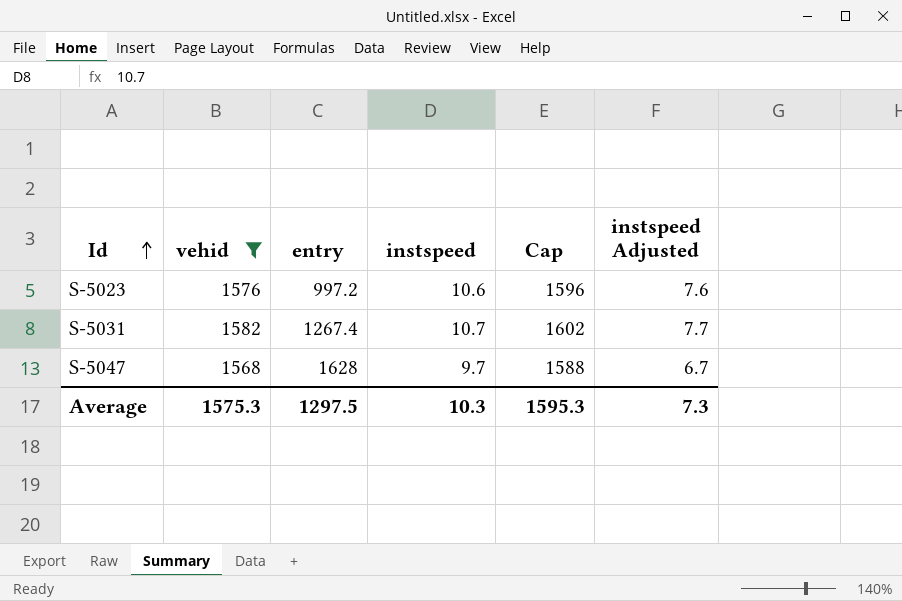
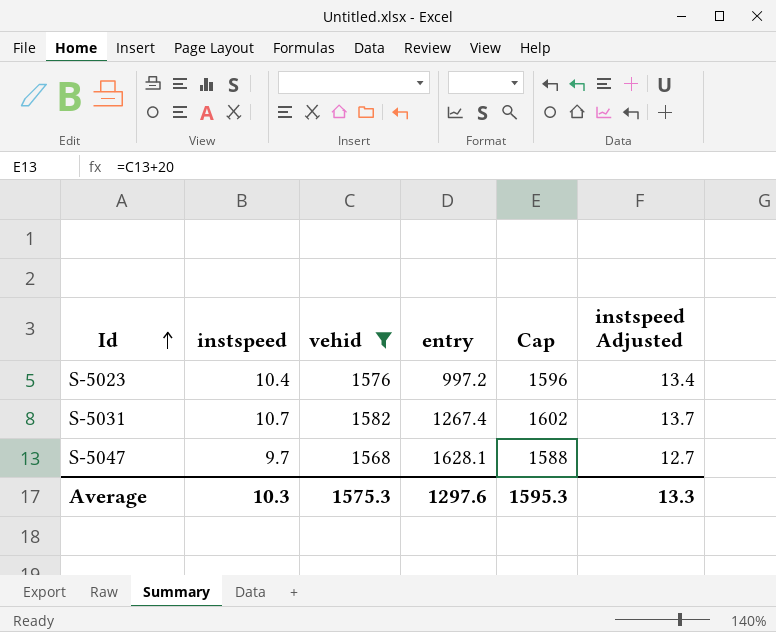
column instspeed | position: 4 -> 2
column instspeed Adjusted | formula: [instspeed] - 3 -> [instspeed] + 3
S-5023 | instspeed: 10.6 -> 10.4
S-5047 | entry: 1628 -> 1628.1
Average | entry: 1297.5 -> 1297.6
Average | instspeed Adjusted: 7.3 -> 13.3

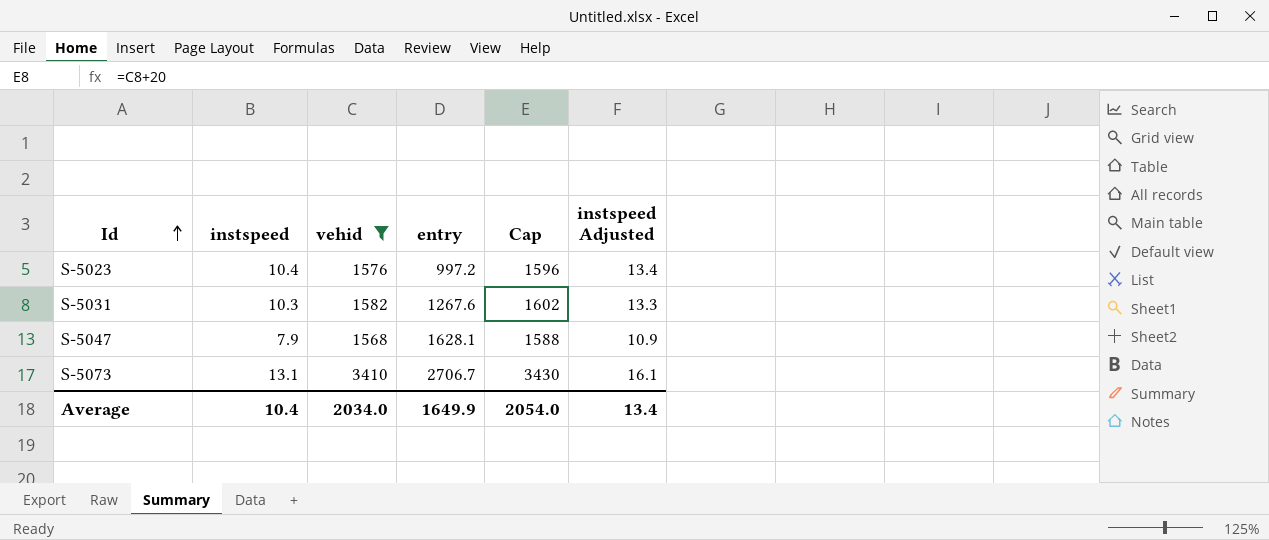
S-5031 | instspeed: 10.7 -> 10.3
S-5031 | entry: 1267.4 -> 1267.6
S-5031 | instspeed Adjusted: 13.7 -> 13.3
S-5047 | instspeed: 9.7 -> 7.9
S-5047 | instspeed Adjusted: 12.7 -> 10.9
row S-5073: none -> 13.1 | 3410 | 2706.7 | 3430 | 16.1
Average | instspeed: 10.3 -> 10.4
Average | vehid: 1575.3 -> 2034.0
Average | entry: 1297.6 -> 1649.9
Average | Cap: 1595.3 -> 2054.0
Average | instspeed Adjusted: 13.3 -> 13.4

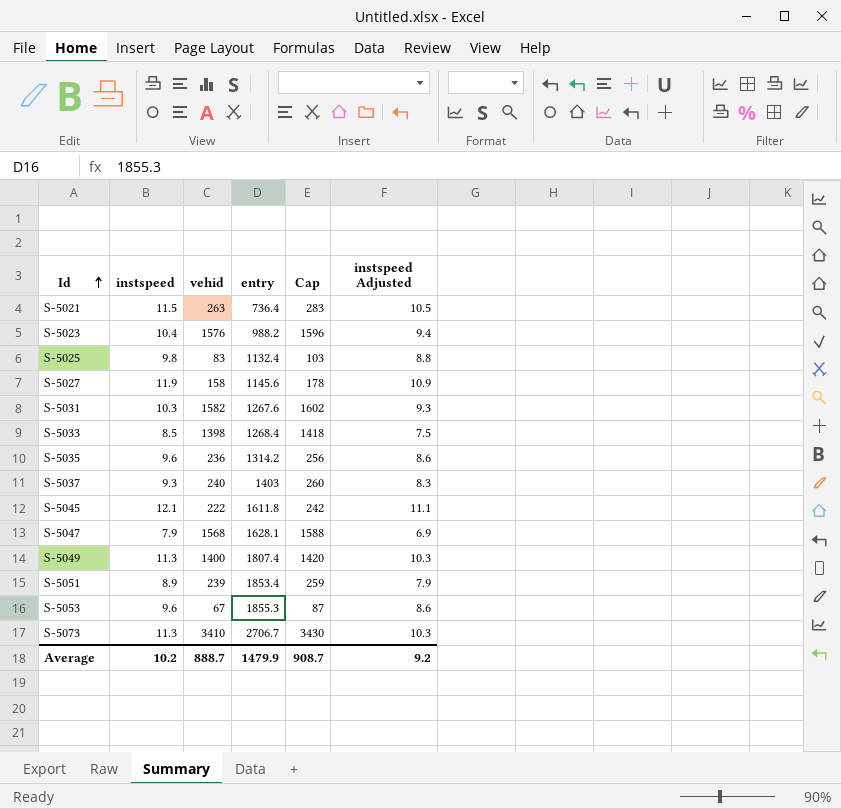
filter: vehid >= 1568 -> none
column instspeed Adjusted | formula: [instspeed] + 3 -> [instspeed] - 1
S-5023 | entry: 997.2 -> 988.2
S-5073 | instspeed: 13.1 -> 11.3
Average | instspeed: 10.4 -> 10.2
Average | vehid: 2034.0 -> 888.7
Average | entry: 1649.9 -> 1479.9
Average | Cap: 2054.0 -> 908.7
Average | instspeed Adjusted: 13.4 -> 9.2

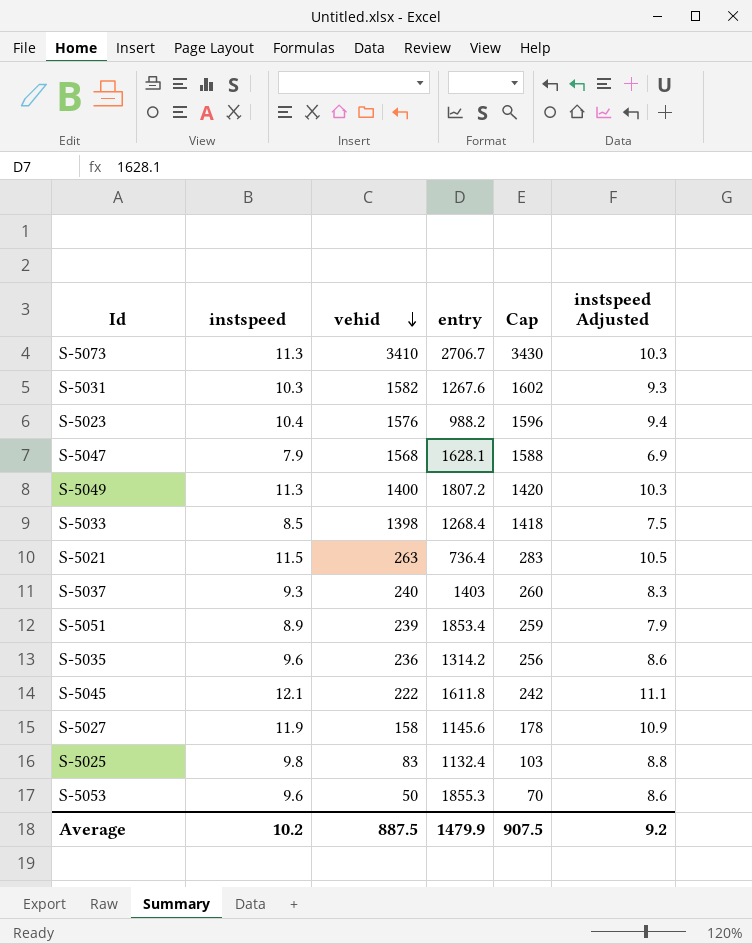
row order: Id ascending -> vehid descending
S-5049 | entry: 1807.4 -> 1807.2
S-5053 | vehid: 67 -> 50
S-5053 | Cap: 87 -> 70
Average | vehid: 888.7 -> 887.5
Average | Cap: 908.7 -> 907.5

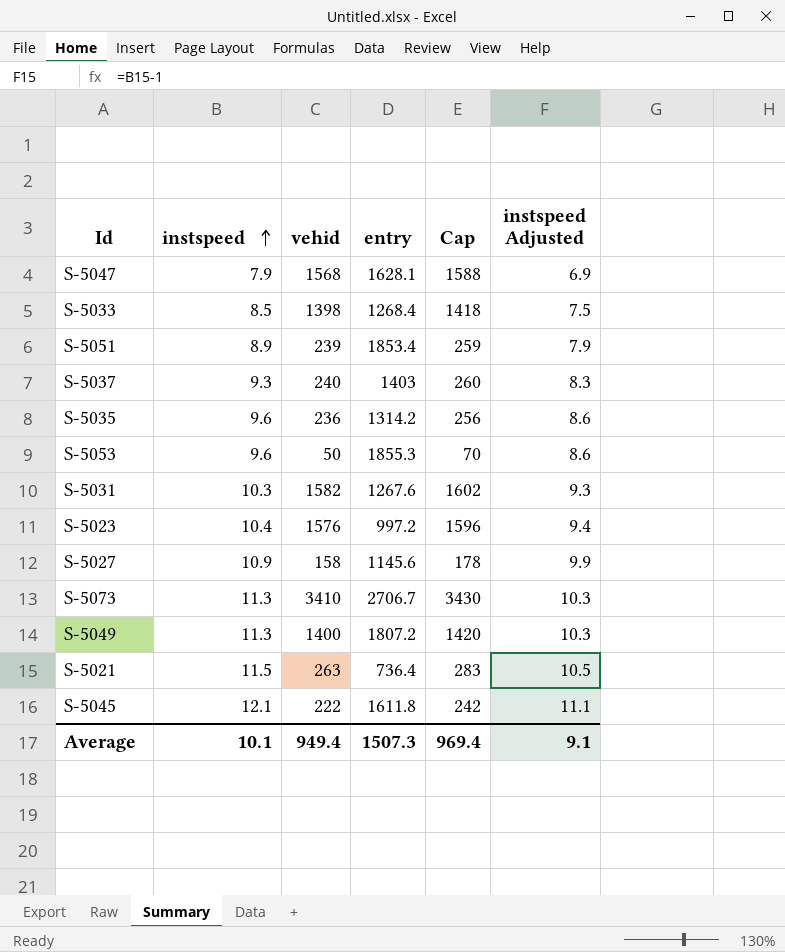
row order: vehid descending -> instspeed ascending
row S-5025: 9.8 | 83 | 1132.4 | 103 | 8.8 -> none
S-5023 | entry: 988.2 -> 997.2
S-5027 | instspeed: 11.9 -> 10.9
S-5027 | instspeed Adjusted: 10.9 -> 9.9
Average | instspeed: 10.2 -> 10.1
Average | vehid: 887.5 -> 949.4
Average | entry: 1479.9 -> 1507.3
Average | Cap: 907.5 -> 969.4
Average | instspeed Adjusted: 9.2 -> 9.1

